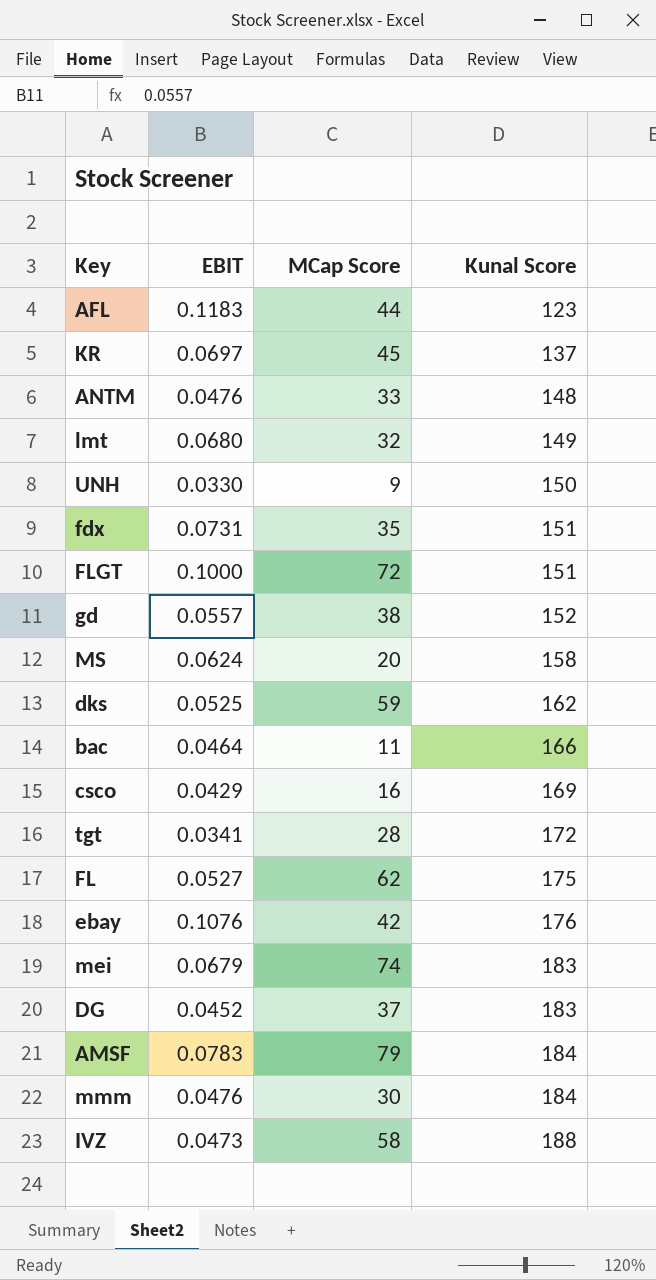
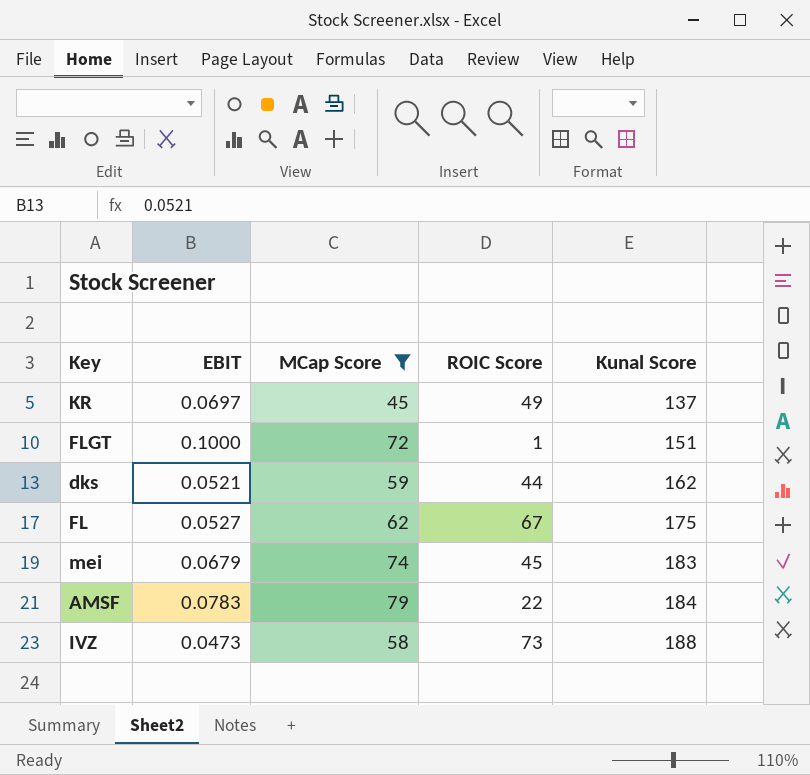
filter: none -> MCap Score >= 45
column ROIC Score | position: none -> 4
dks | EBIT: 0.0525 -> 0.0521

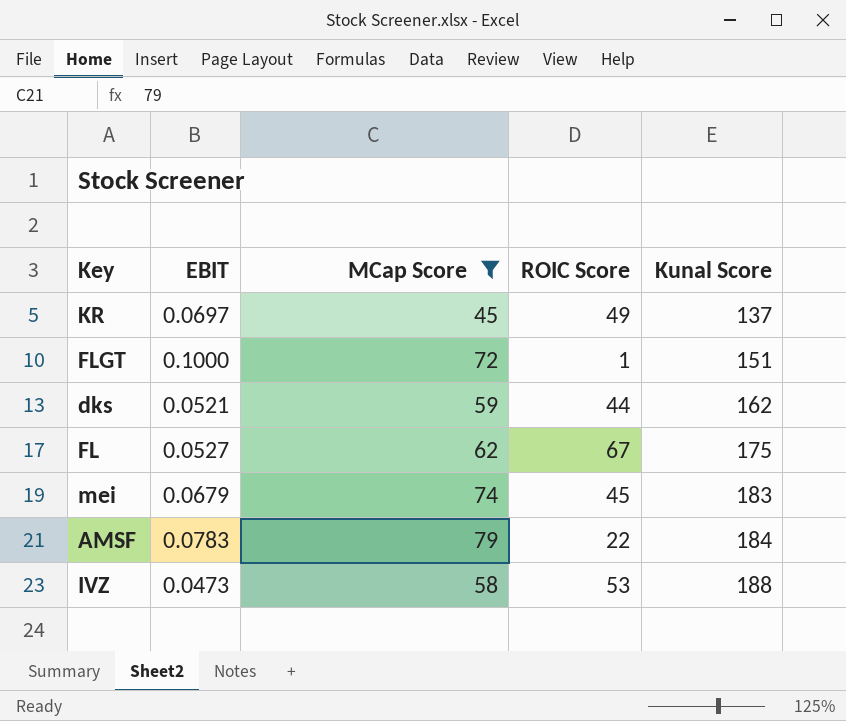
IVZ | ROIC Score: 73 -> 53

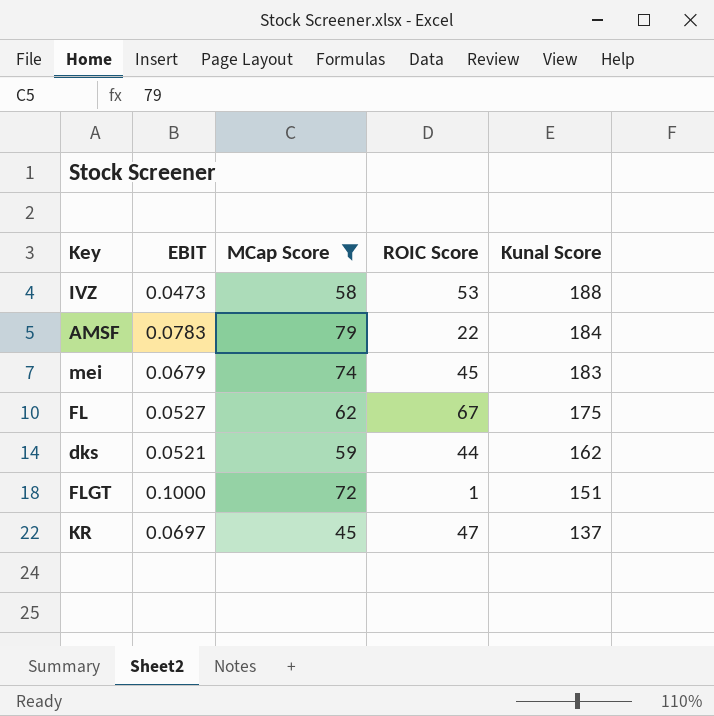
row order: Kunal Score ascending -> Kunal Score descending
KR | ROIC Score: 49 -> 47

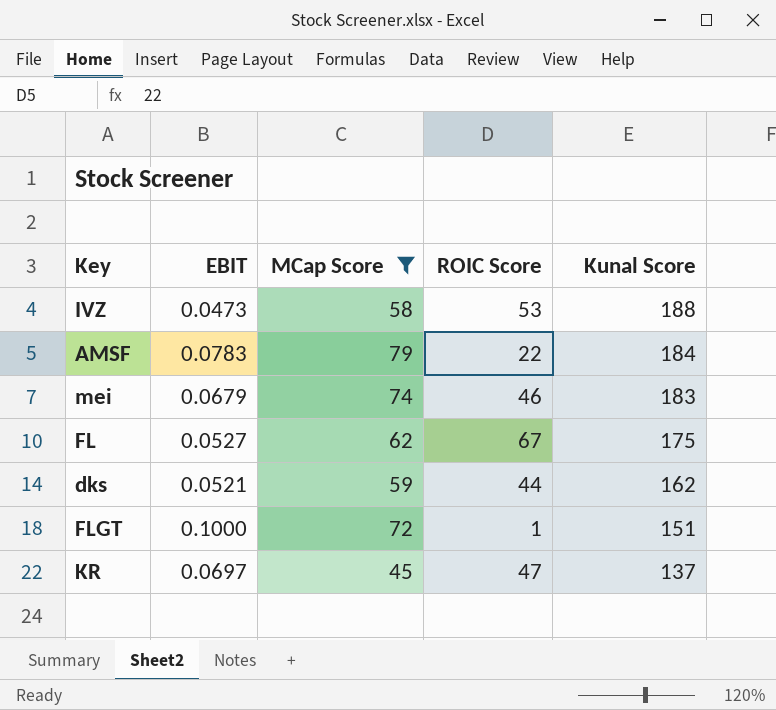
mei | ROIC Score: 45 -> 46

